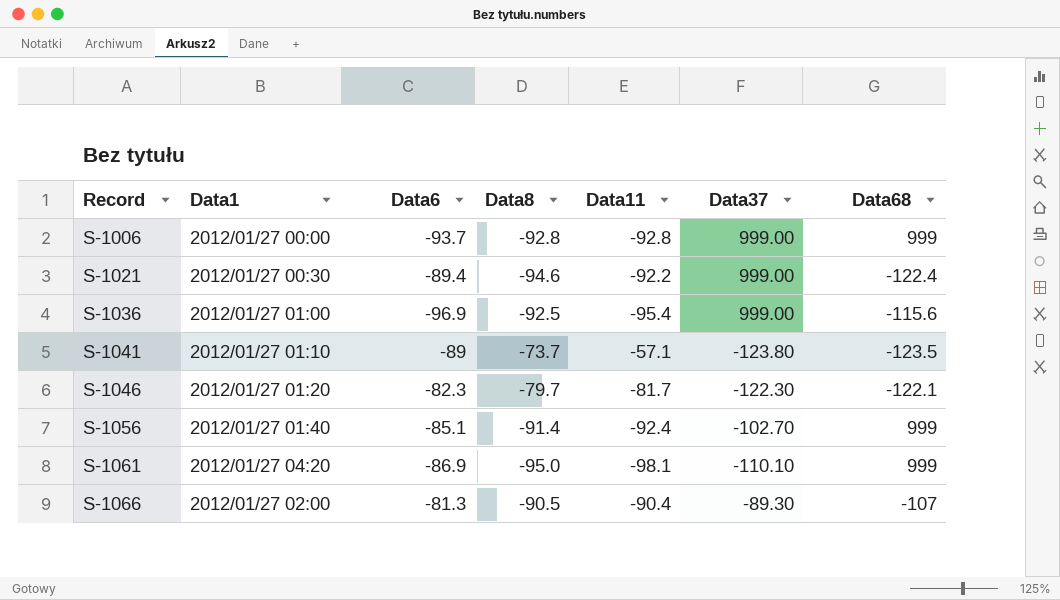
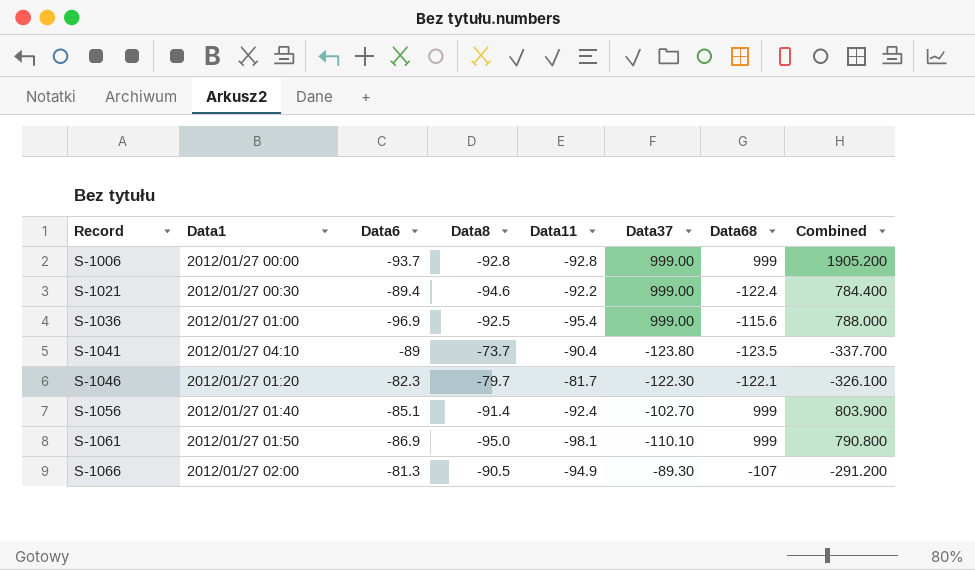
column Combined | formula: none -> [Data11] + [Data37] + [Data68]
S-1041 | Data1: 2012/01/27 01:10 -> 2012/01/27 04:10
S-1041 | Data11: -57.1 -> -90.4
S-1061 | Data1: 2012/01/27 04:20 -> 2012/01/27 01:50
S-1066 | Data11: -90.4 -> -94.9

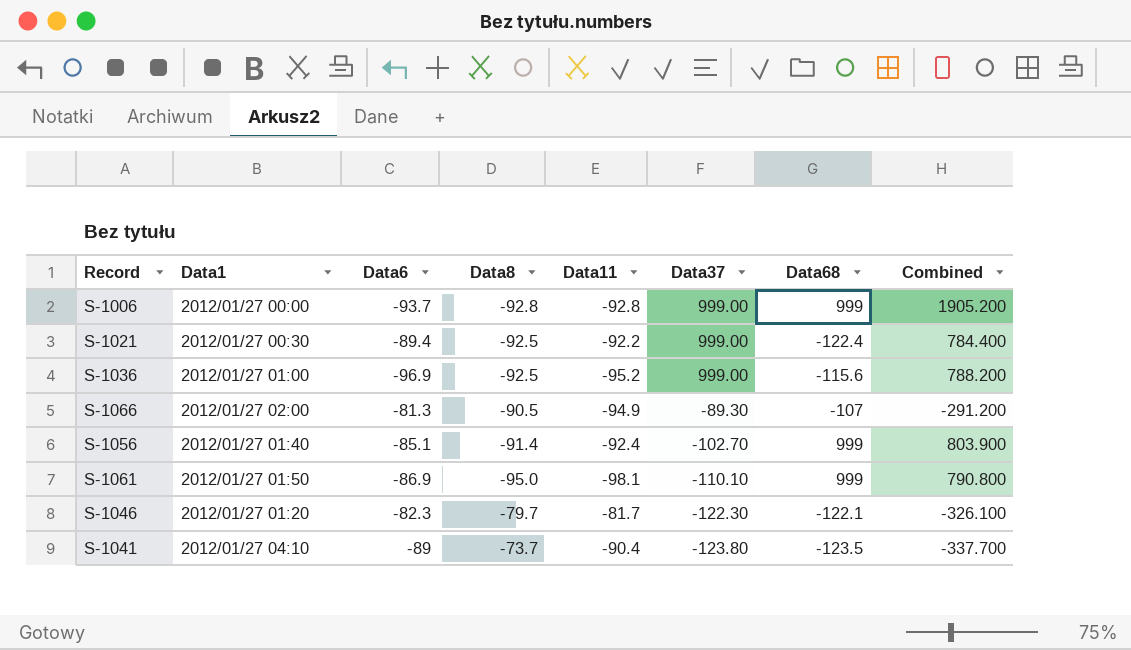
row order: Record ascending -> Data37 descending
S-1021 | Data8: -94.6 -> -92.5
S-1036 | Data11: -95.4 -> -95.2
S-1036 | Combined: 788.000 -> 788.200

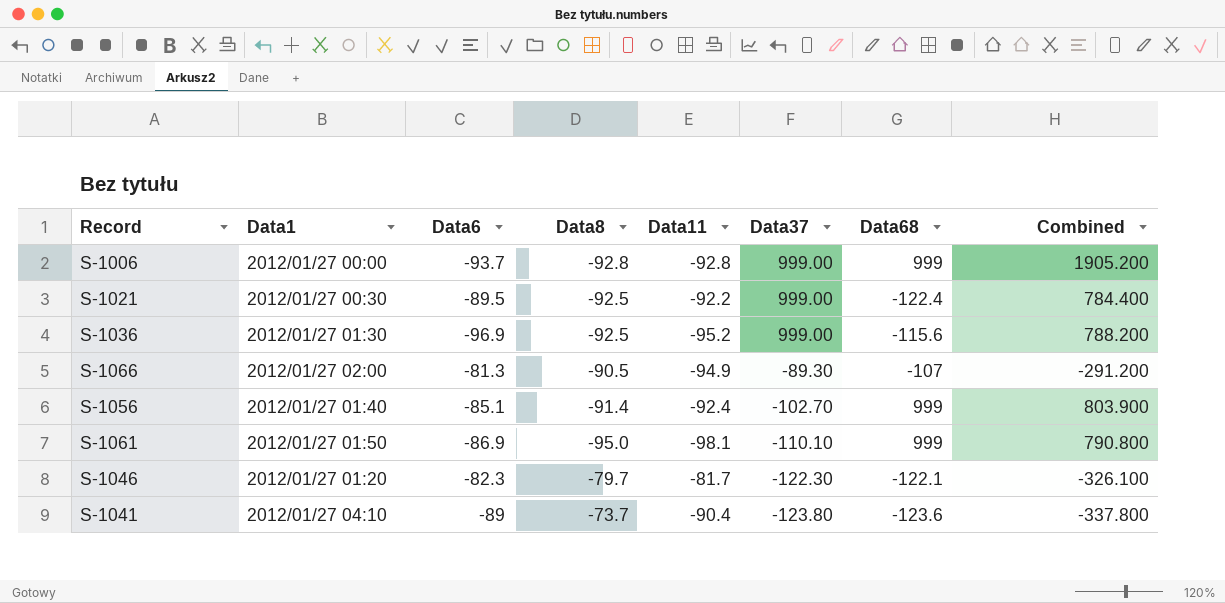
S-1021 | Data6: -89.4 -> -89.5
S-1036 | Data1: 2012/01/27 01:00 -> 2012/01/27 01:30
S-1041 | Data68: -123.5 -> -123.6
S-1041 | Combined: -337.700 -> -337.800

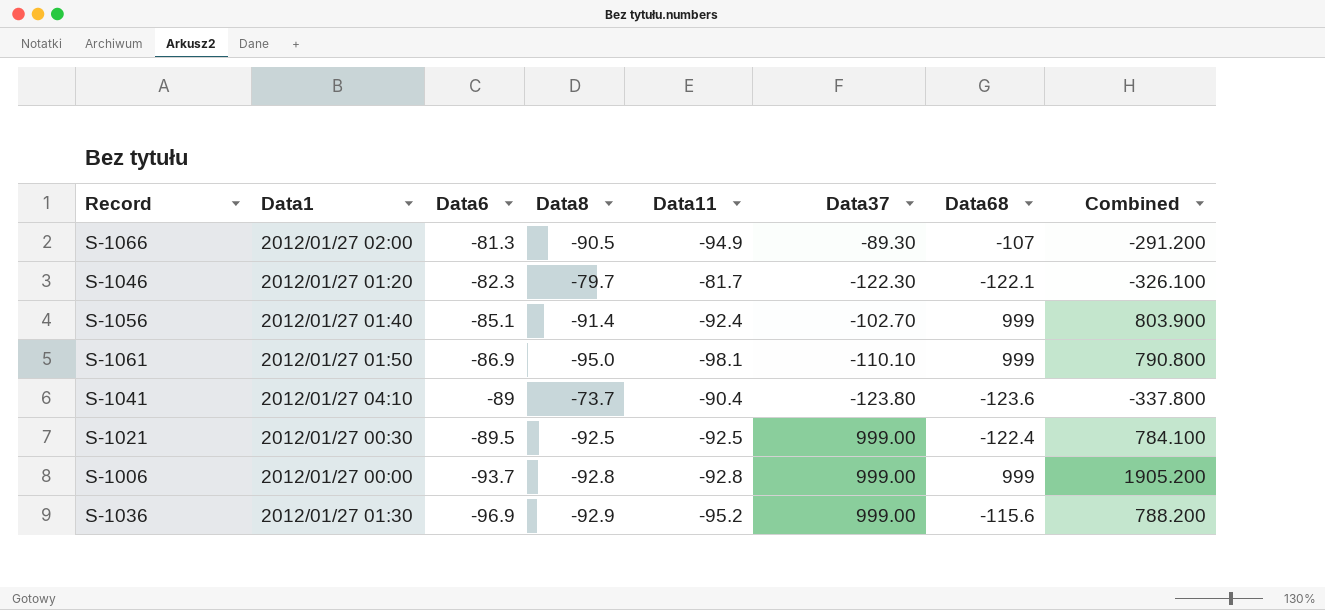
row order: Data37 descending -> Data6 descending
S-1021 | Data11: -92.2 -> -92.5
S-1021 | Combined: 784.400 -> 784.100
S-1036 | Data8: -92.5 -> -92.9

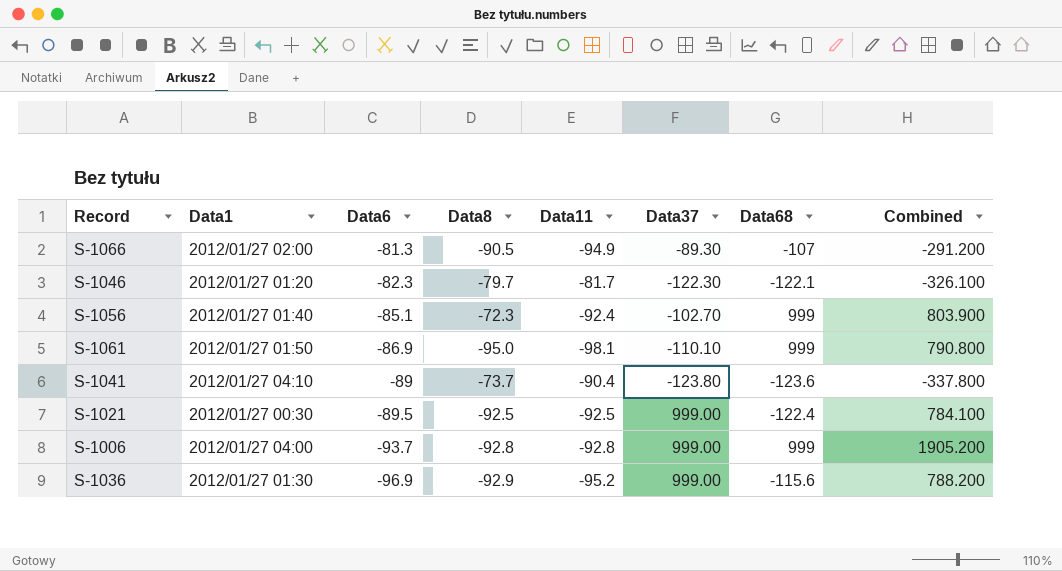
S-1056 | Data8: -91.4 -> -72.3
S-1006 | Data1: 2012/01/27 00:00 -> 2012/01/27 04:00

